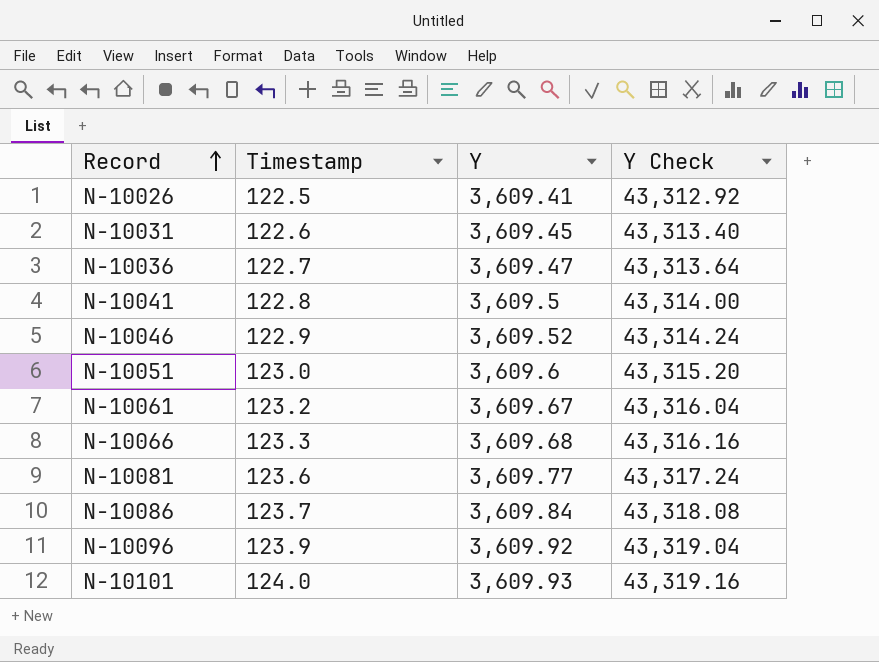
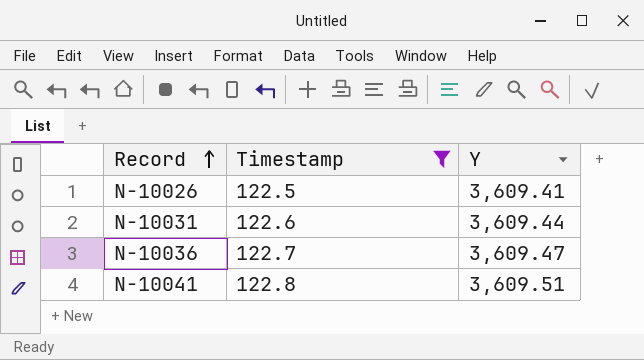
filter: none -> Timestamp <= 122.8
column Y Check | formula: [Y] * 12 -> none
N-10031 | Y: 3,609.45 -> 3,609.44
N-10041 | Y: 3,609.5 -> 3,609.51

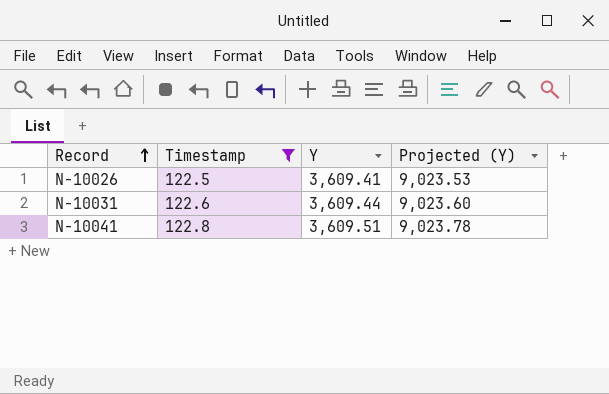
column Projected (Y) | formula: none -> [Y] * 2.5
row N-10036: 122.7 | 3,609.47 -> none

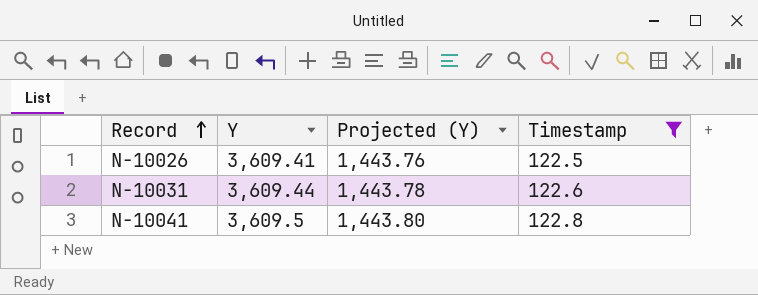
column Projected (Y) | formula: [Y] * 2.5 -> [Y] * 0.4
column Timestamp | position: 2 -> 4
N-10041 | Y: 3,609.51 -> 3,609.5

